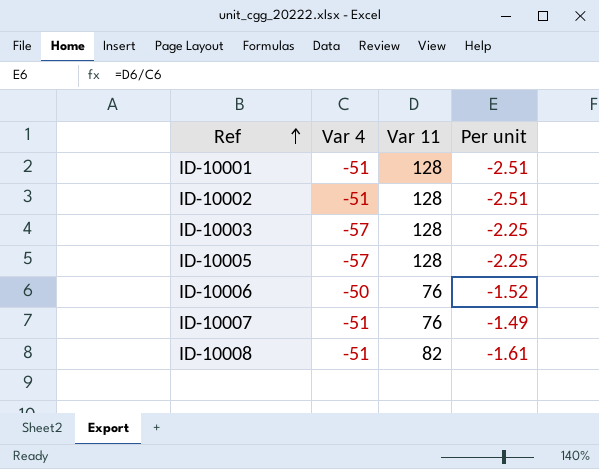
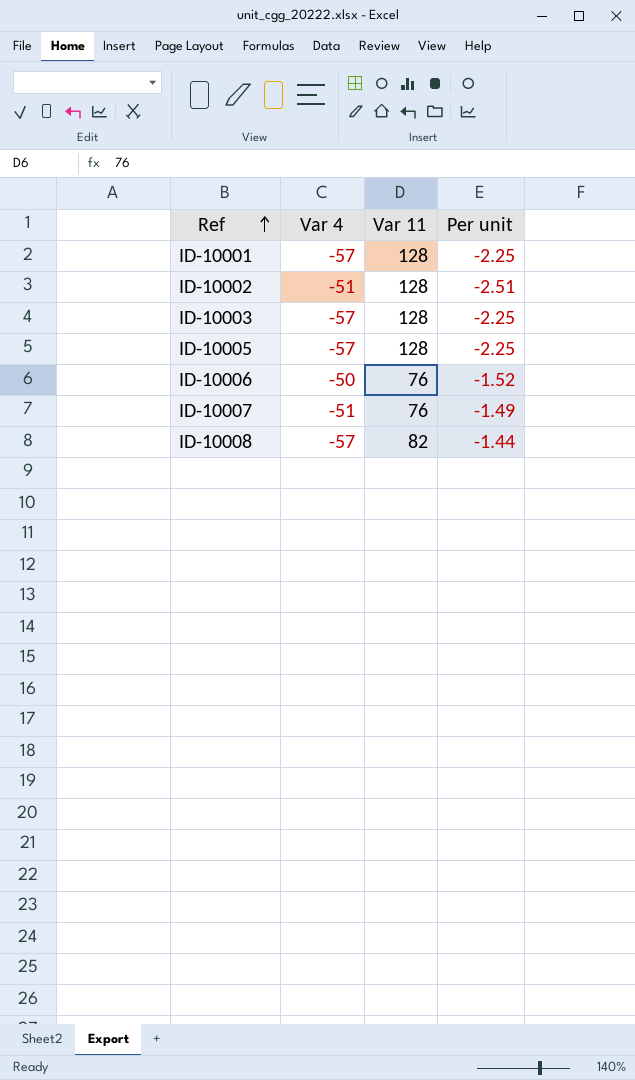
ID-10001 | Var 4: -51 -> -57
ID-10001 | Per unit: -2.51 -> -2.25
ID-10008 | Var 4: -51 -> -57
ID-10008 | Per unit: -1.61 -> -1.44

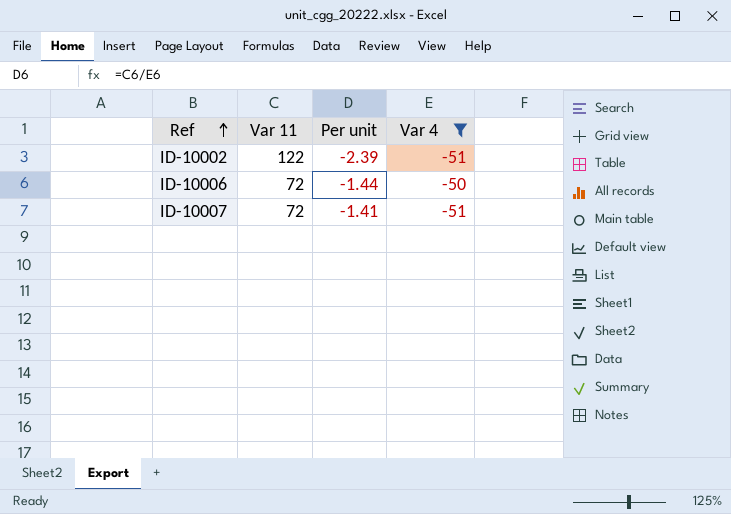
filter: none -> Var 4 != -57
column Var 4 | position: 2 -> 4
ID-10002 | Var 11: 128 -> 122
ID-10002 | Per unit: -2.51 -> -2.39
ID-10006 | Var 11: 76 -> 72
ID-10006 | Per unit: -1.52 -> -1.44
ID-10007 | Var 11: 76 -> 72
ID-10007 | Per unit: -1.49 -> -1.41

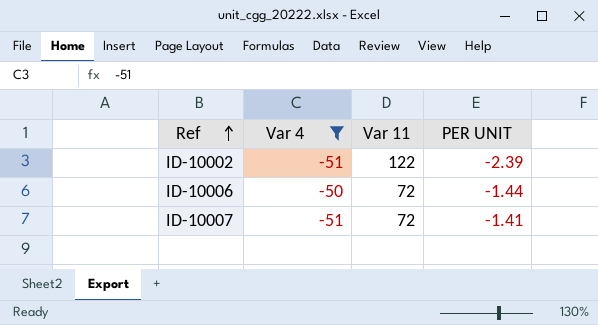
column Var 4 | position: 4 -> 2
column name: Per unit -> PER UNIT

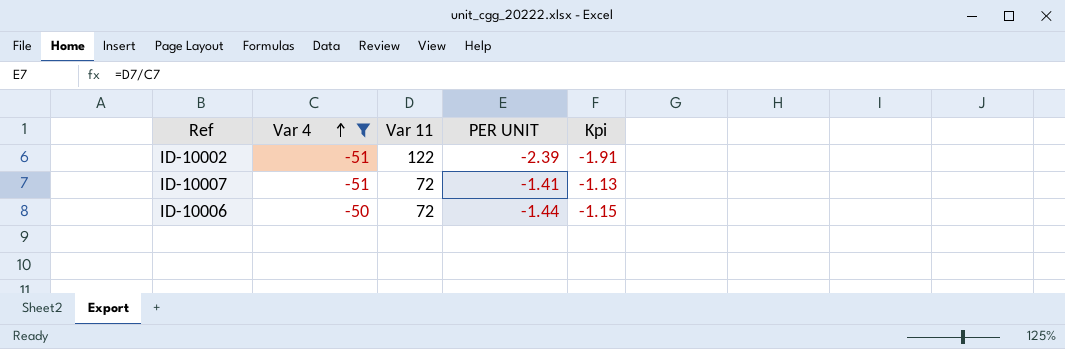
row order: Ref ascending -> Var 4 ascending
column Kpi | formula: none -> [PER UNIT] * 0.8

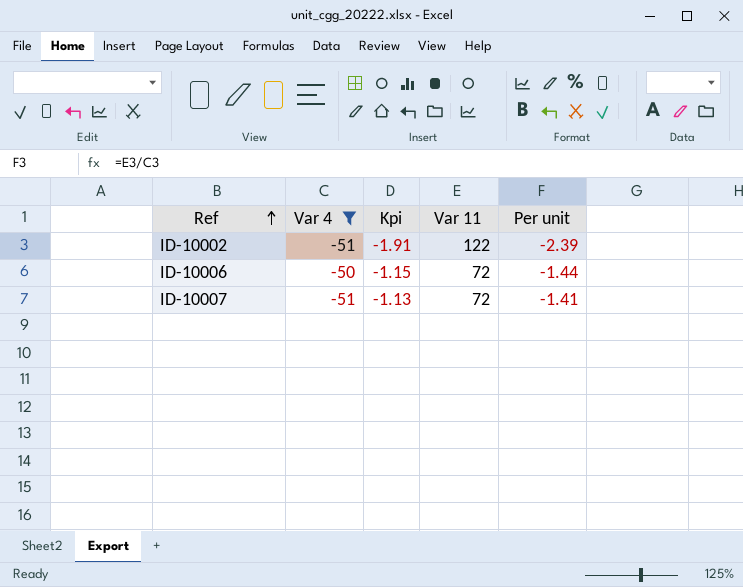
row order: Var 4 ascending -> Ref ascending
column Kpi | position: 5 -> 3
column name: PER UNIT -> Per unit

